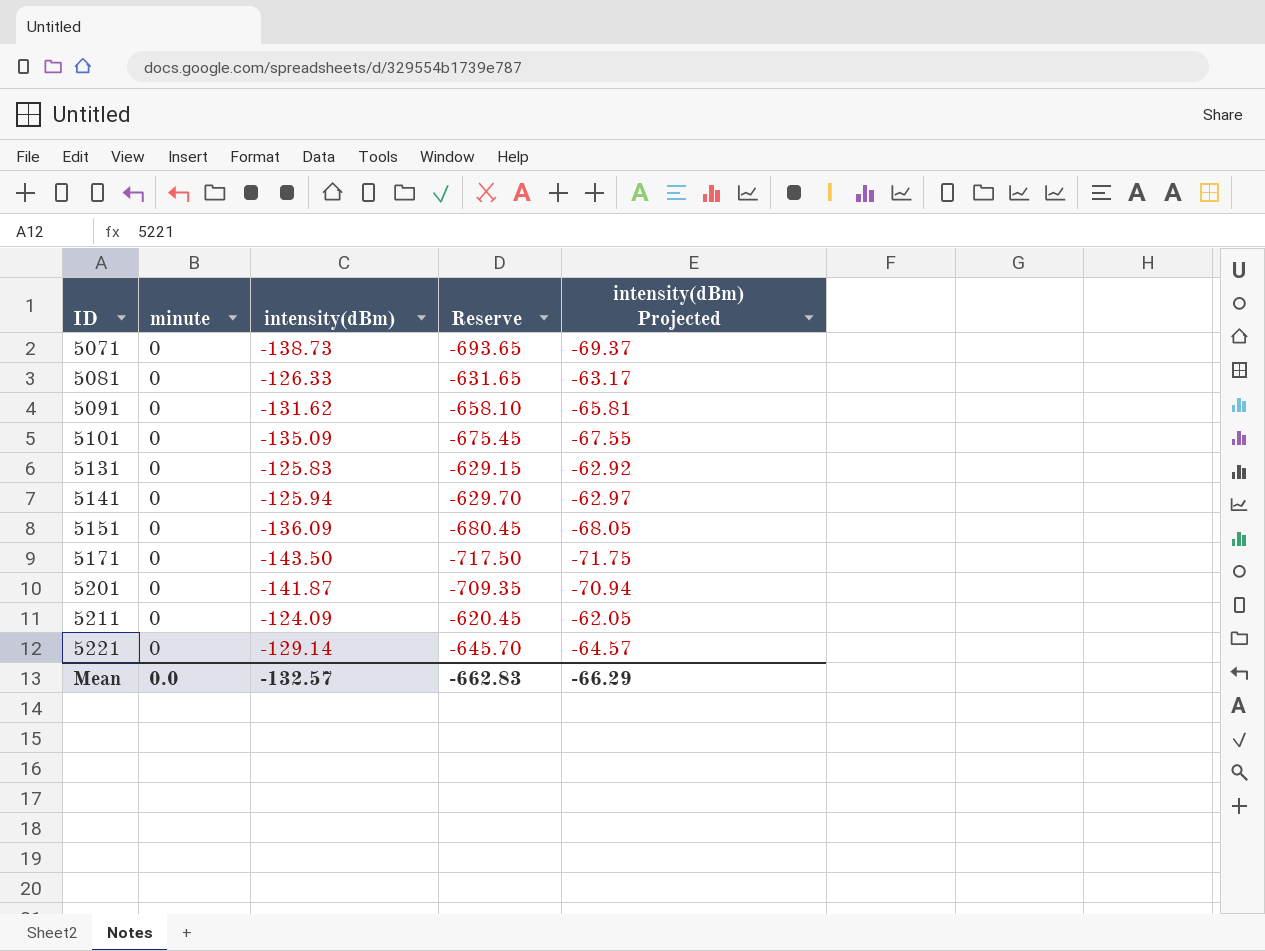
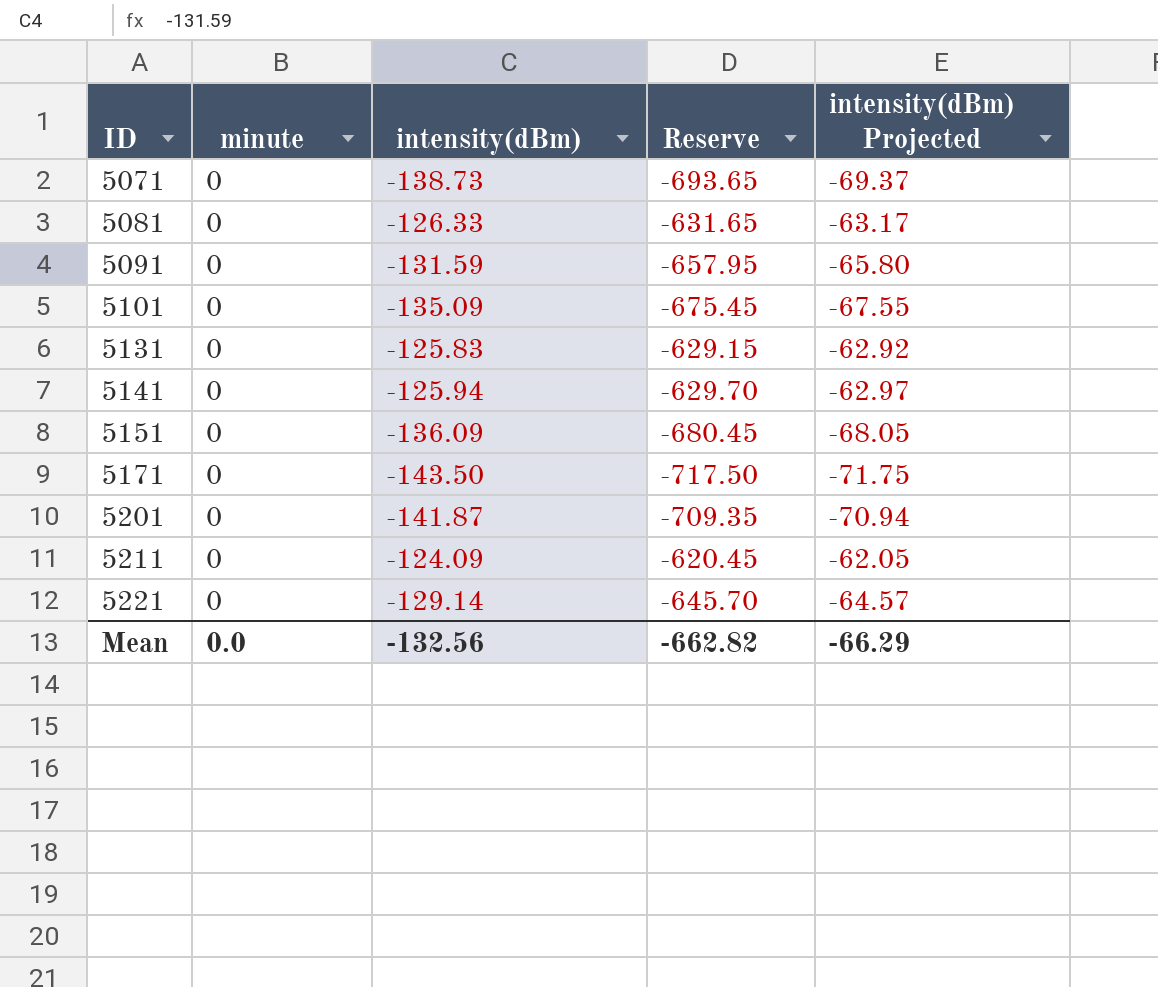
5091 | intensity(dBm): -131.62 -> -131.59
5091 | Reserve: -658.10 -> -657.95
5091 | intensity(dBm) Projected: -65.81 -> -65.80
Mean | intensity(dBm): -132.57 -> -132.56
Mean | Reserve: -662.83 -> -662.82

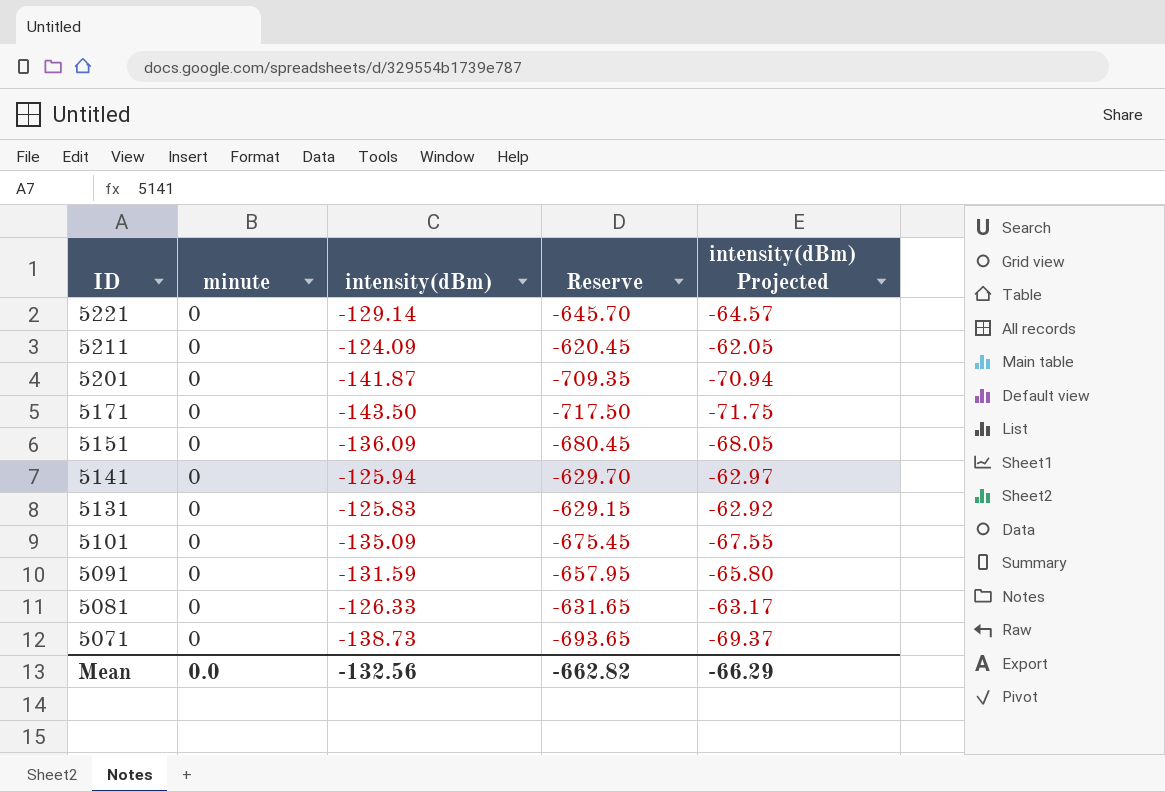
row order: ID ascending -> ID descending

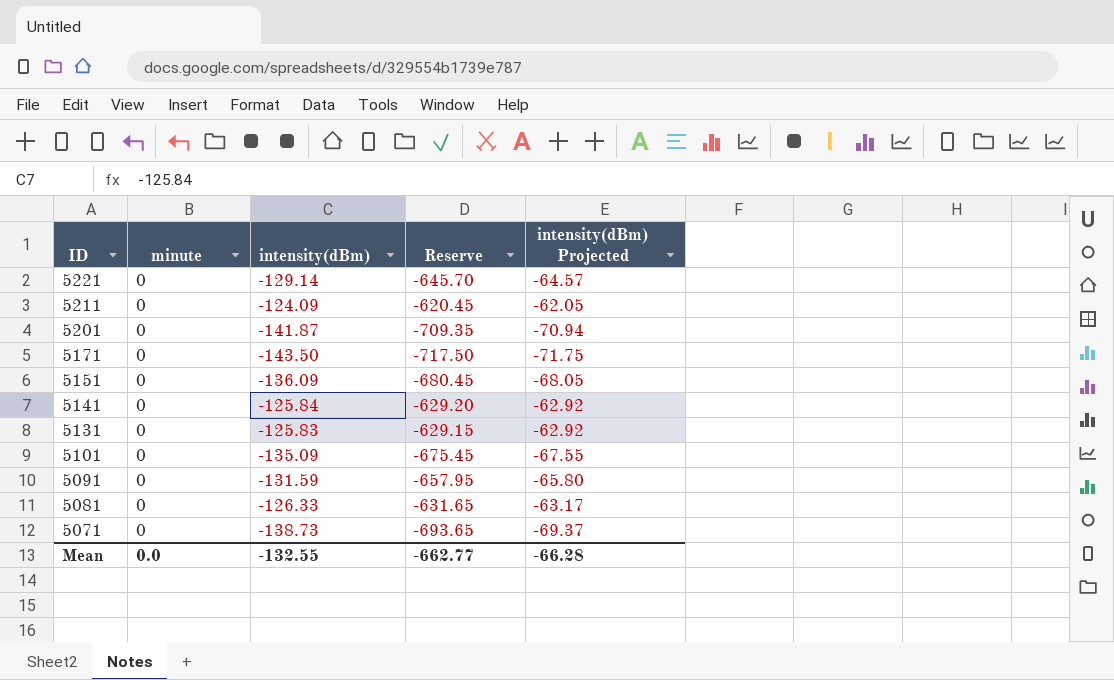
5141 | intensity(dBm): -125.94 -> -125.84
5141 | Reserve: -629.70 -> -629.20
5141 | intensity(dBm) Projected: -62.97 -> -62.92
Mean | intensity(dBm): -132.56 -> -132.55
Mean | Reserve: -662.82 -> -662.77
Mean | intensity(dBm) Projected: -66.29 -> -66.28

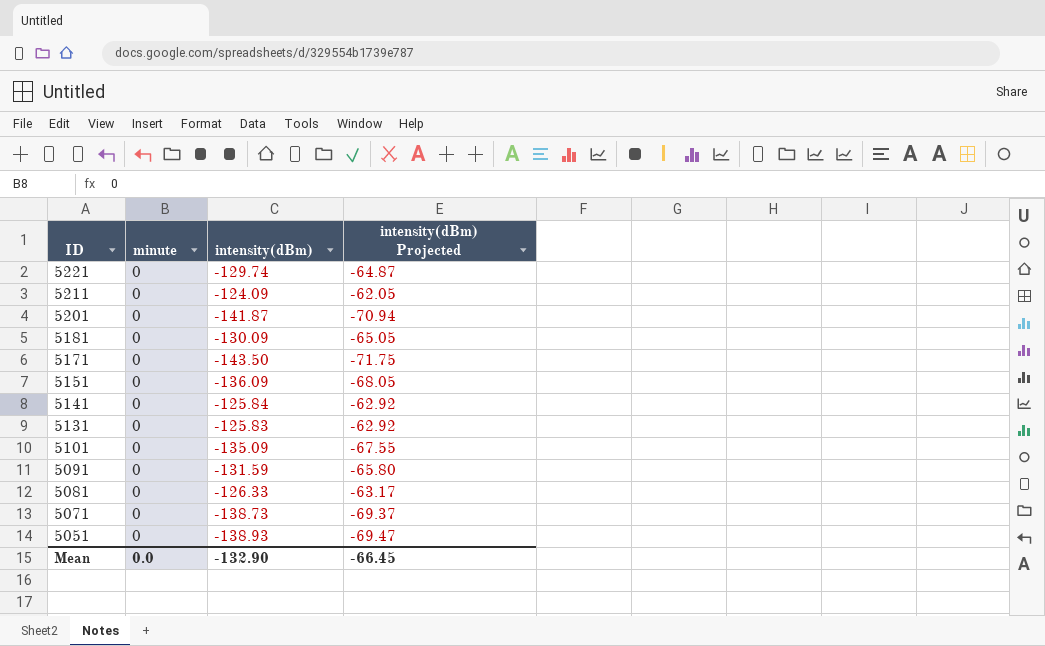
column Reserve | formula: [intensity(dBm)] * 5 -> none
5221 | intensity(dBm): -129.14 -> -129.74
5221 | intensity(dBm) Projected: -64.57 -> -64.87
row 5181: none -> 0 | -130.09 | -65.05
row 5051: none -> 0 | -138.93 | -69.47
Mean | intensity(dBm): -132.55 -> -132.90
Mean | intensity(dBm) Projected: -66.28 -> -66.45

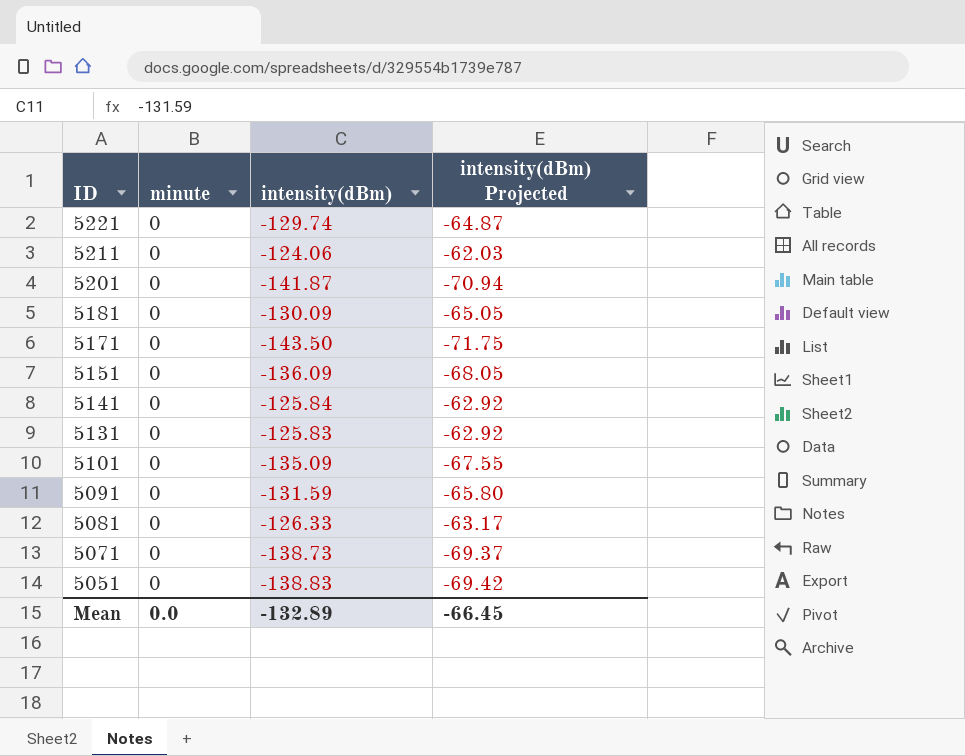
5211 | intensity(dBm): -124.09 -> -124.06
5211 | intensity(dBm) Projected: -62.05 -> -62.03
5051 | intensity(dBm): -138.93 -> -138.83
5051 | intensity(dBm) Projected: -69.47 -> -69.42
Mean | intensity(dBm): -132.90 -> -132.89

